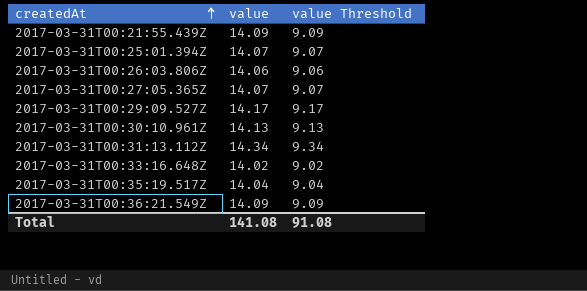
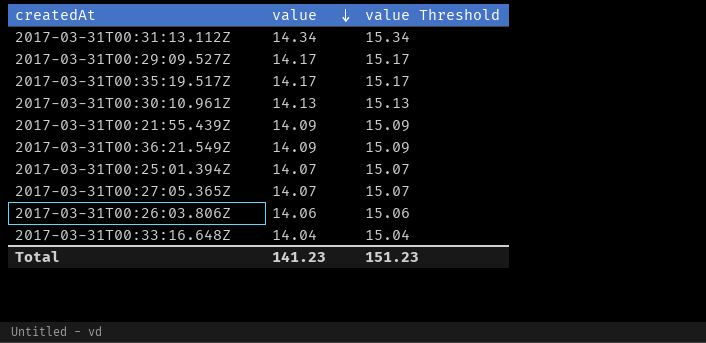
row order: createdAt ascending -> value descending
column value Threshold | formula: [value] - 5 -> [value] + 1
2017-03-31T00:35:19.517Z | value: 14.04 -> 14.17
2017-03-31T00:33:16.648Z | value: 14.02 -> 14.04
Total | value: 141.08 -> 141.23
Total | value Threshold: 91.08 -> 151.23

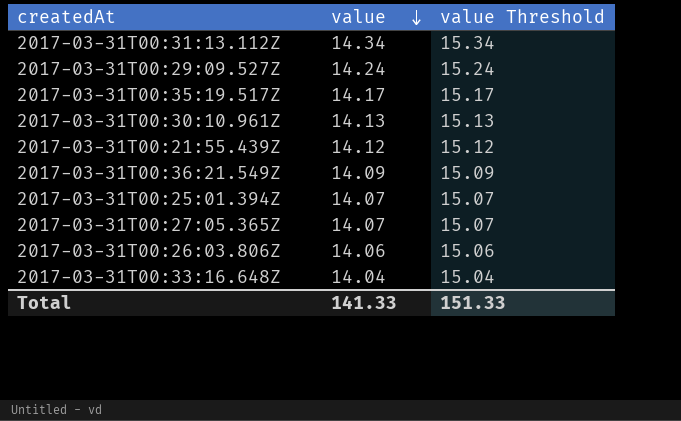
2017-03-31T00:29:09.527Z | value: 14.17 -> 14.24
2017-03-31T00:29:09.527Z | value Threshold: 15.17 -> 15.24
2017-03-31T00:21:55.439Z | value: 14.09 -> 14.12
2017-03-31T00:21:55.439Z | value Threshold: 15.09 -> 15.12
Total | value: 141.23 -> 141.33
Total | value Threshold: 151.23 -> 151.33

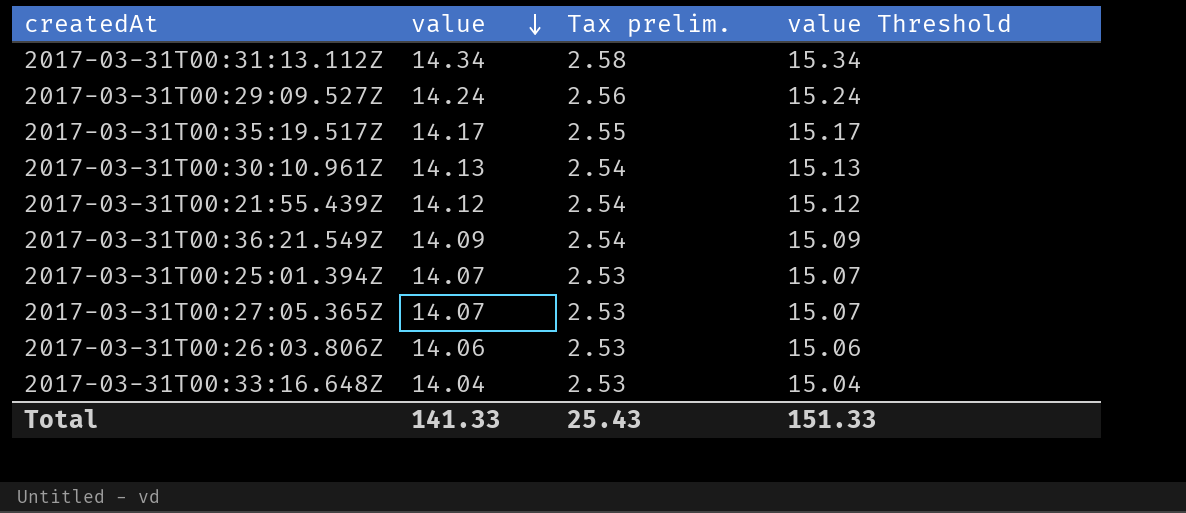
column Tax prelim. | formula: none -> [value] * 0.18

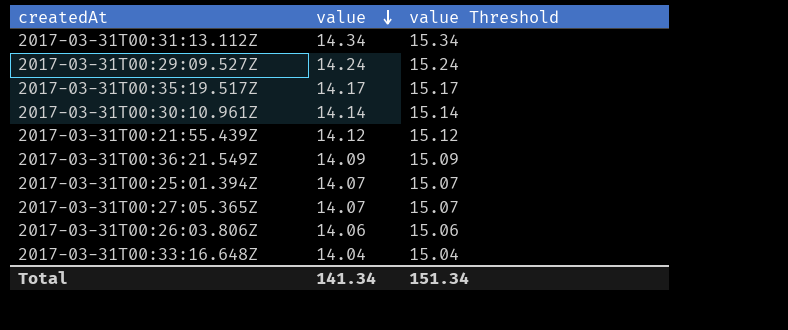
column Tax prelim. | formula: [value] * 0.18 -> none
2017-03-31T00:30:10.961Z | value: 14.13 -> 14.14
2017-03-31T00:30:10.961Z | value Threshold: 15.13 -> 15.14
Total | value: 141.33 -> 141.34
Total | value Threshold: 151.33 -> 151.34

